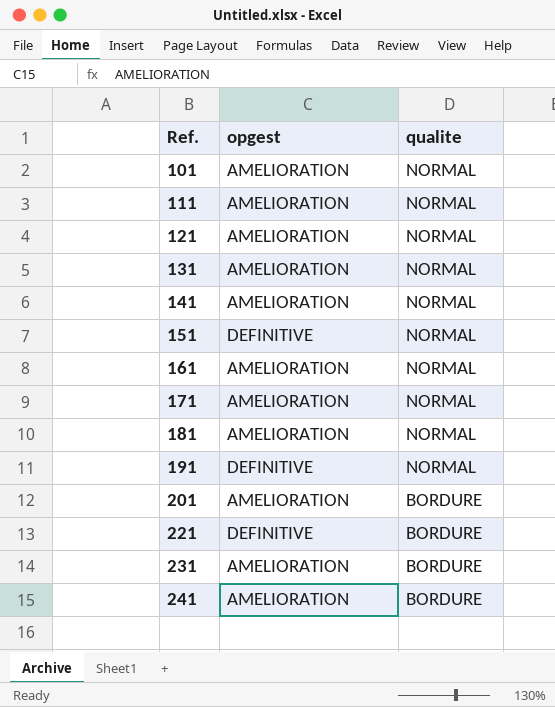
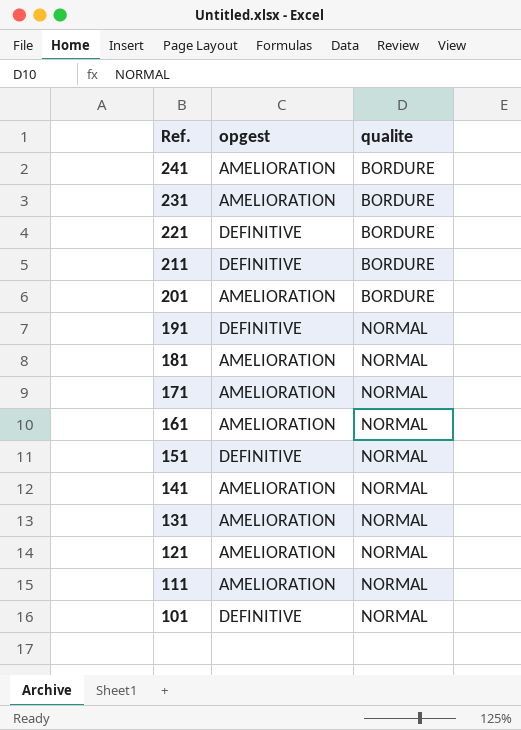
row order: Ref. ascending -> Ref. descending
row 211: none -> DEFINITIVE | BORDURE
101 | opgest: AMELIORATION -> DEFINITIVE

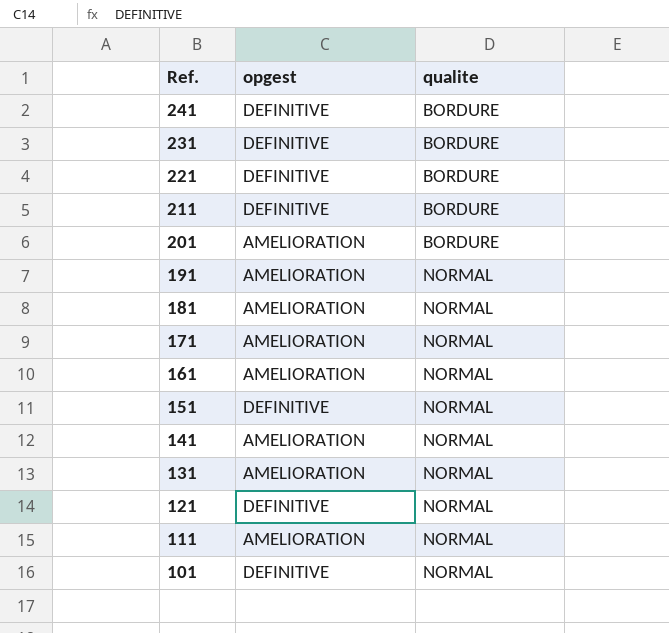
241 | opgest: AMELIORATION -> DEFINITIVE
231 | opgest: AMELIORATION -> DEFINITIVE
191 | opgest: DEFINITIVE -> AMELIORATION
121 | opgest: AMELIORATION -> DEFINITIVE

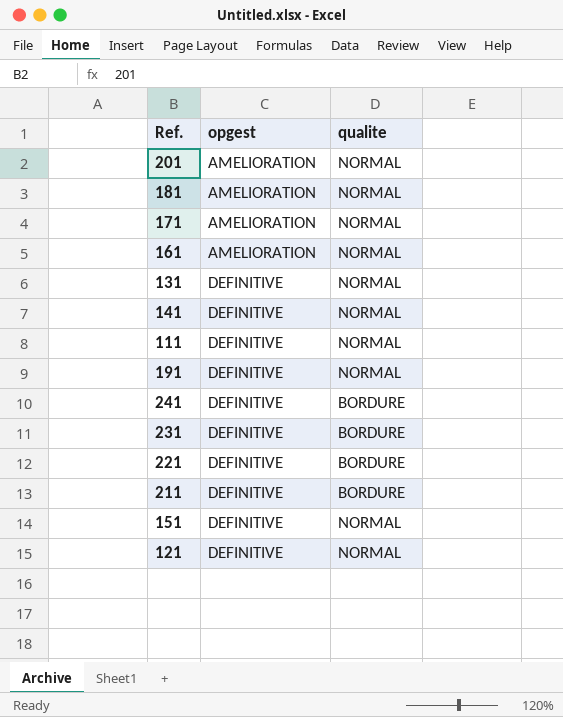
row order: Ref. descending -> opgest ascending
row 101: DEFINITIVE | NORMAL -> none
201 | qualite: BORDURE -> NORMAL
131 | opgest: AMELIORATION -> DEFINITIVE
141 | opgest: AMELIORATION -> DEFINITIVE
111 | opgest: AMELIORATION -> DEFINITIVE
191 | opgest: AMELIORATION -> DEFINITIVE

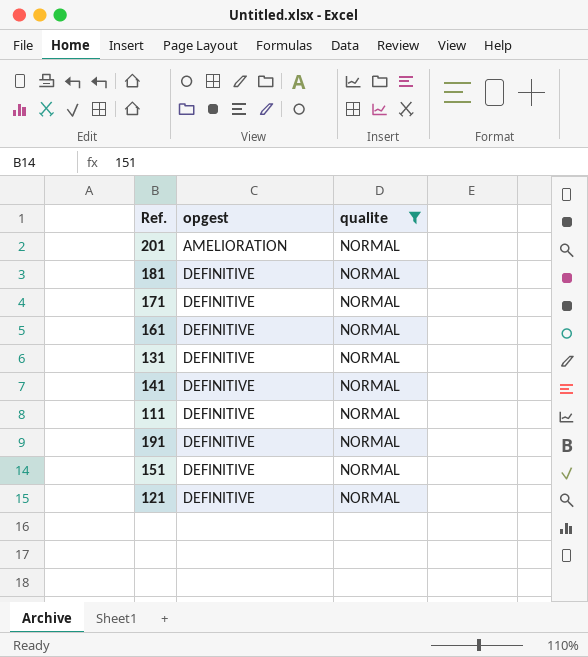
filter: none -> qualite = NORMAL
181 | opgest: AMELIORATION -> DEFINITIVE
171 | opgest: AMELIORATION -> DEFINITIVE
161 | opgest: AMELIORATION -> DEFINITIVE

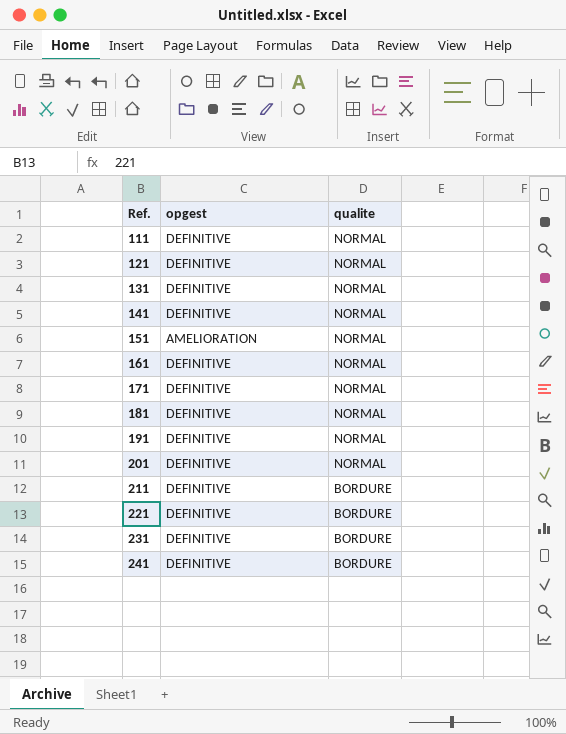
filter: qualite = NORMAL -> none
row order: opgest ascending -> Ref. ascending
151 | opgest: DEFINITIVE -> AMELIORATION
201 | opgest: AMELIORATION -> DEFINITIVE

